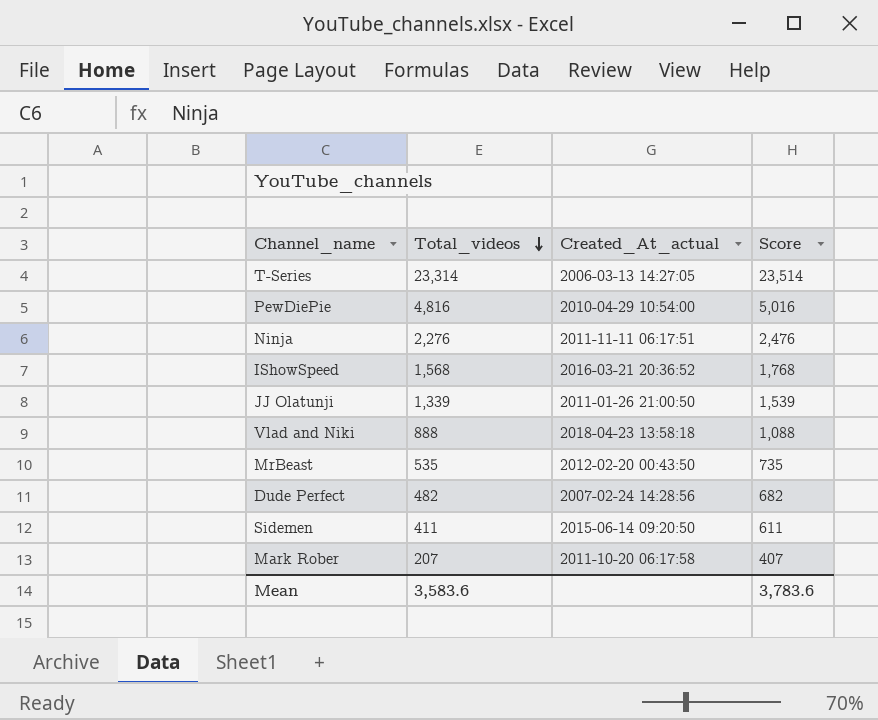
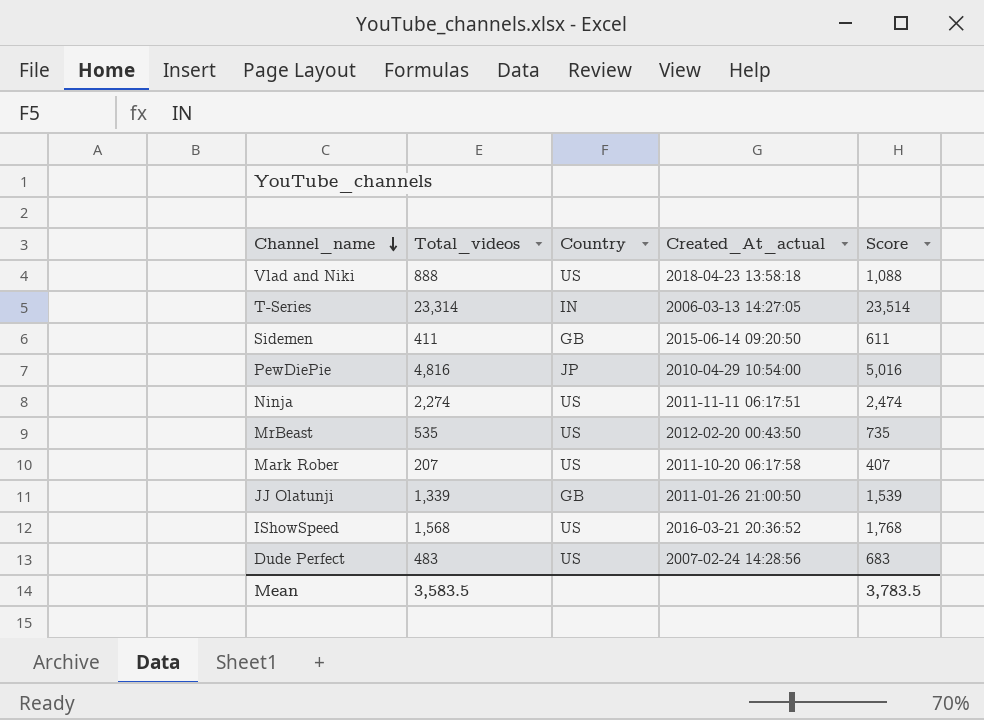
row order: Total_videos descending -> Channel_name descending
column Country | position: none -> 3
Ninja | Total_videos: 2,276 -> 2,274
Ninja | Score: 2,476 -> 2,474
Dude Perfect | Total_videos: 482 -> 483
Dude Perfect | Score: 682 -> 683
Mean | Total_videos: 3,583.6 -> 3,583.5
Mean | Score: 3,783.6 -> 3,783.5

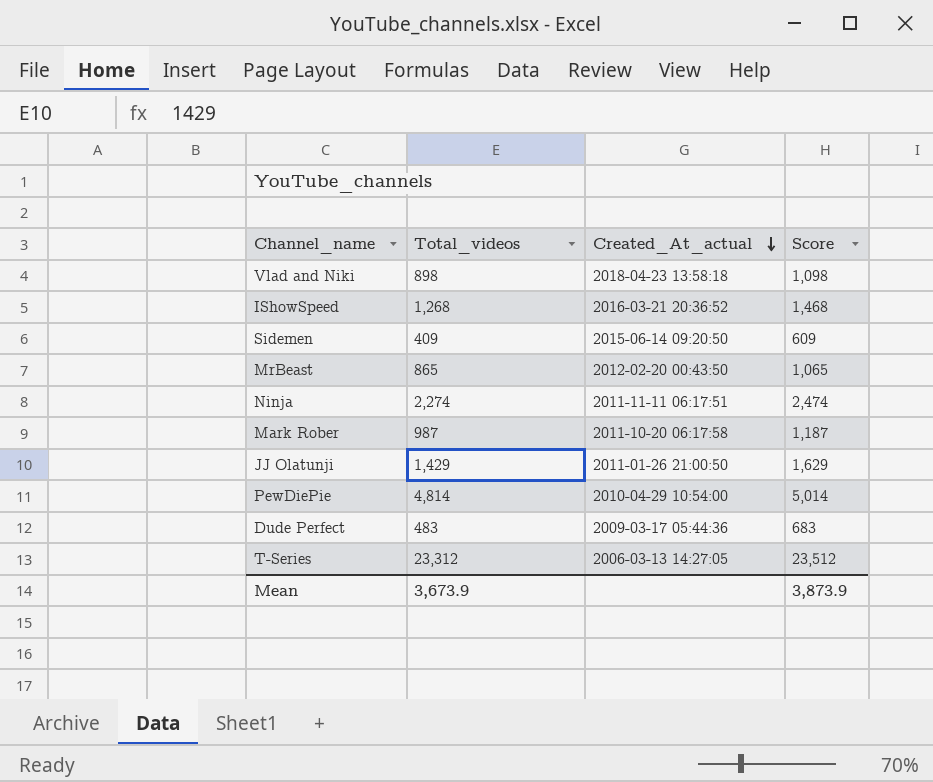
row order: Channel_name descending -> Created_At_actual descending
column Country | position: 3 -> none
Vlad and Niki | Total_videos: 888 -> 898
Vlad and Niki | Score: 1,088 -> 1,098
IShowSpeed | Total_videos: 1,568 -> 1,268
IShowSpeed | Score: 1,768 -> 1,468
Sidemen | Total_videos: 411 -> 409
Sidemen | Score: 611 -> 609
MrBeast | Total_videos: 535 -> 865
MrBeast | Score: 735 -> 1,065
Mark Rober | Total_videos: 207 -> 987
Mark Rober | Score: 407 -> 1,187
JJ Olatunji | Total_videos: 1,339 -> 1,429
JJ Olatunji | Score: 1,539 -> 1,629
PewDiePie | Total_videos: 4,816 -> 4,814
PewDiePie | Score: 5,016 -> 5,014
Dude Perfect | Created_At_actual: 2007-02-24 14:28:56 -> 2009-03-17 05:44:36
T-Series | Total_videos: 23,314 -> 23,312
T-Series | Score: 23,514 -> 23,512
Mean | Total_videos: 3,583.5 -> 3,673.9
Mean | Score: 3,783.5 -> 3,873.9

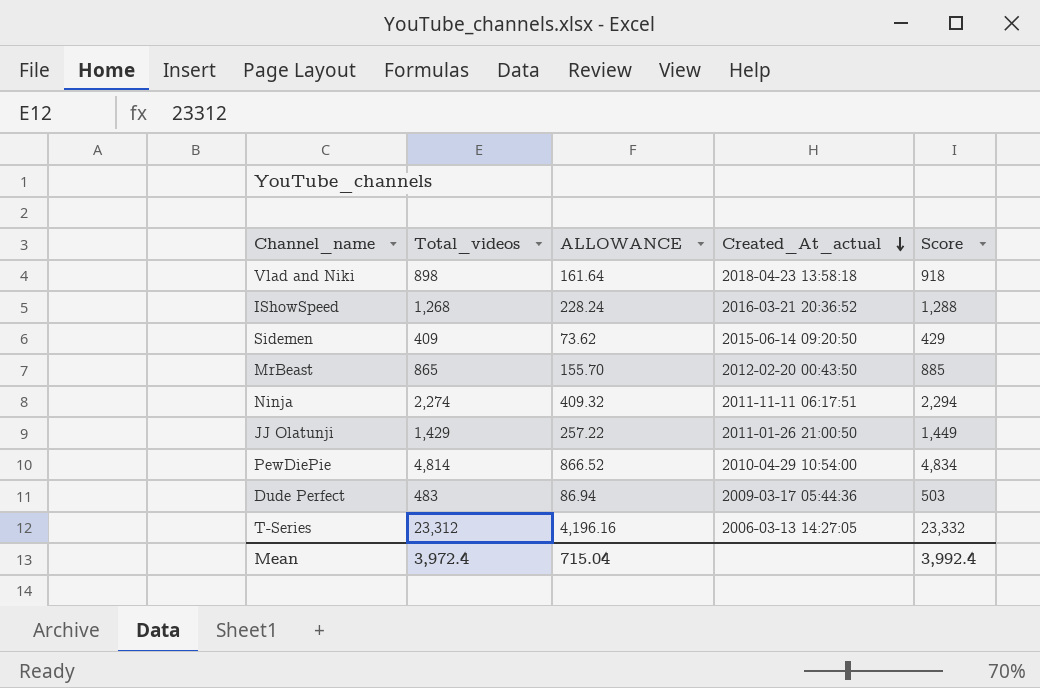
column ALLOWANCE | formula: none -> [Total_videos] * 0.18
column Score | formula: [Total_videos] + 200 -> [Total_videos] + 20
row Mark Rober: 987 | 2011-10-20 06:17:58 | 1,187 -> none
Mean | Total_videos: 3,673.9 -> 3,972.4
Mean | Score: 3,873.9 -> 3,992.4

